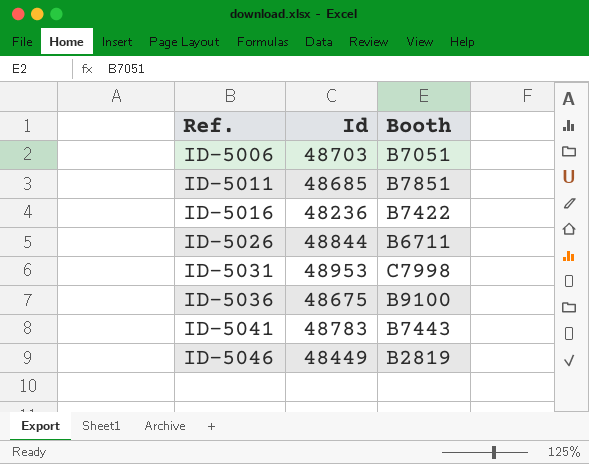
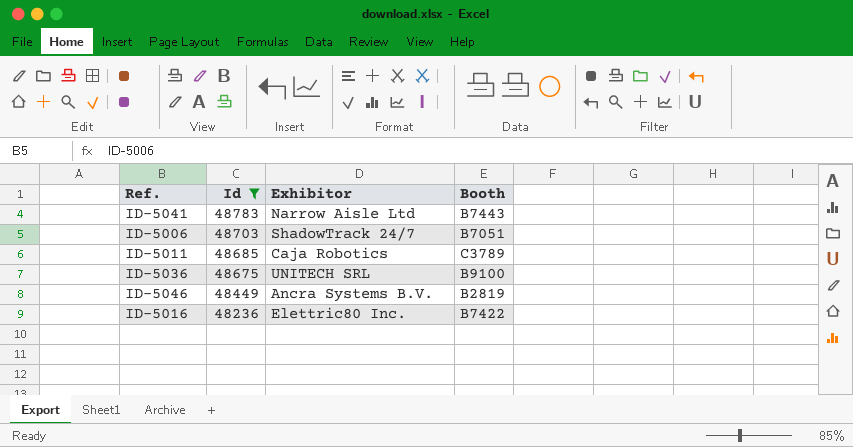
filter: none -> Id <= 48783
row order: Ref. ascending -> Id descending
column Exhibitor | position: none -> 3
ID-5011 | Booth: B7851 -> C3789

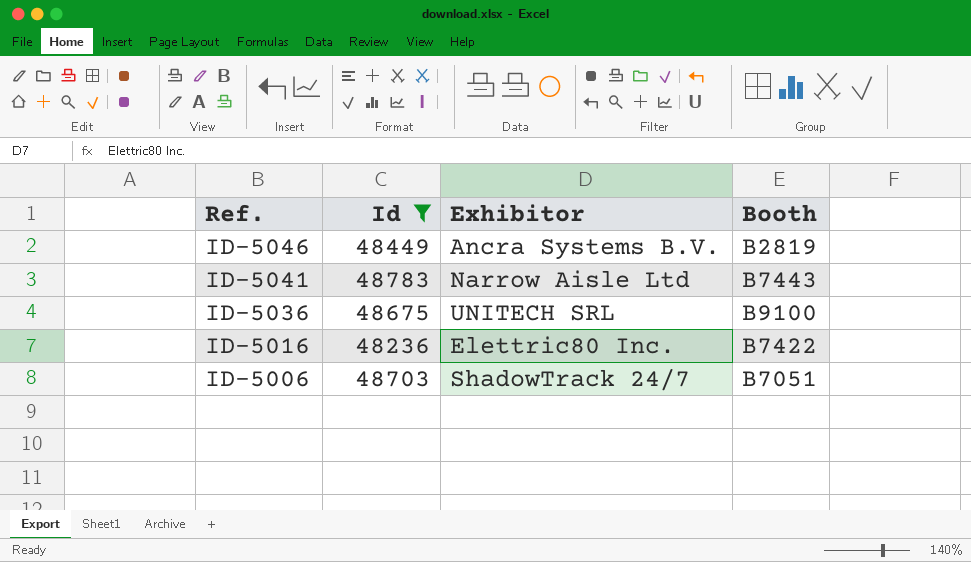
row order: Id descending -> Ref. descending
row ID-5011: 48685 | Caja Robotics | C3789 -> none

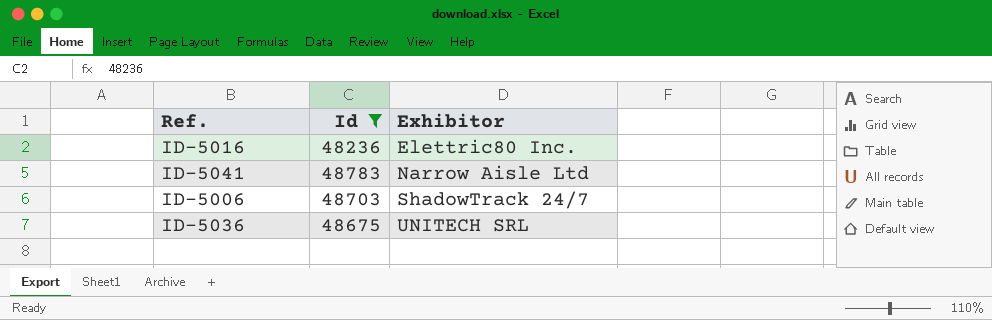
row order: Ref. descending -> Exhibitor ascending
column Booth | position: 4 -> none
row ID-5046: 48449 | Ancra Systems B.V. | B2819 -> none

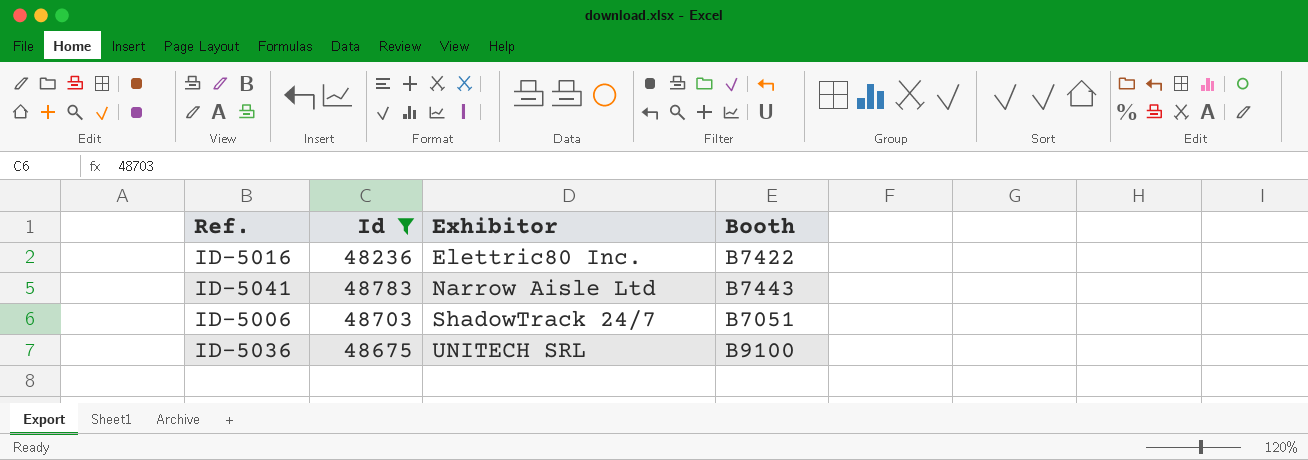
column Booth | position: none -> 4

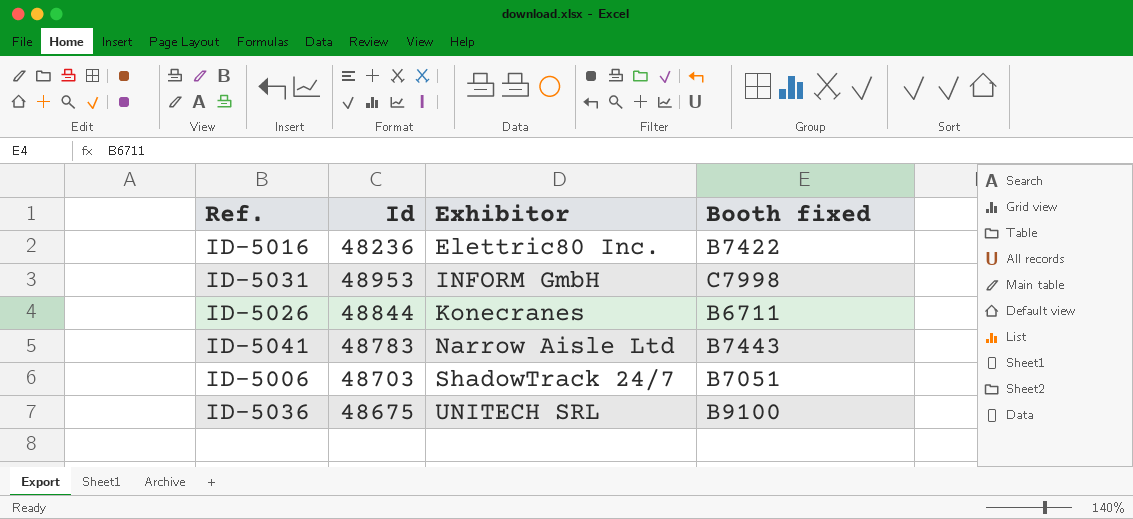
filter: Id <= 48783 -> none
column name: Booth -> Booth fixed

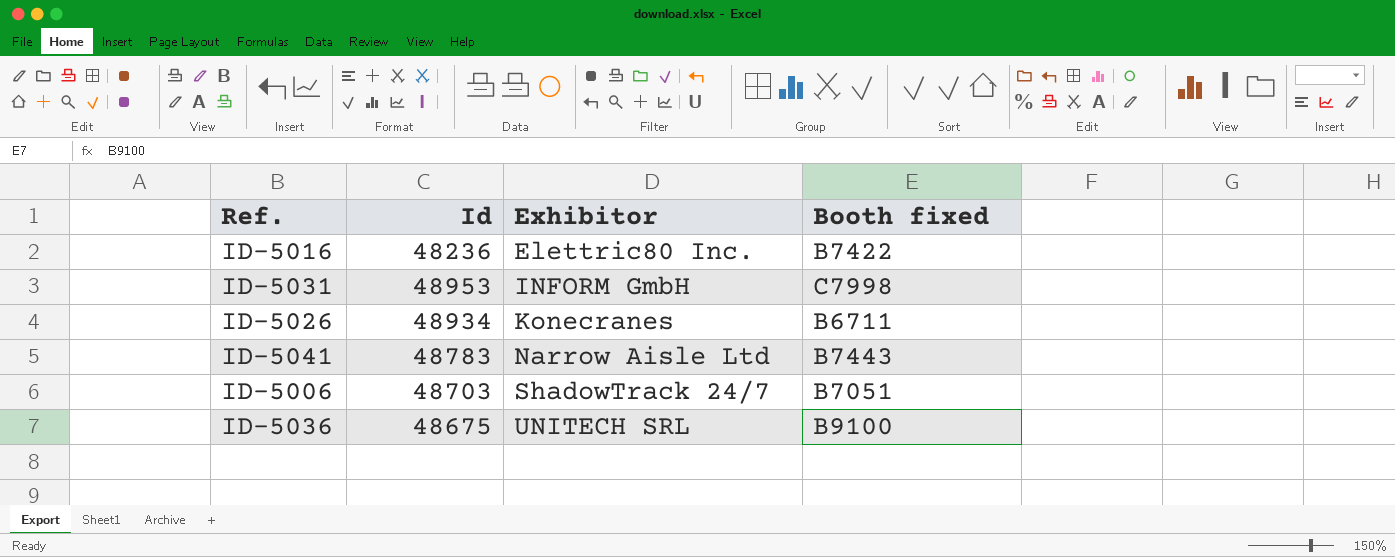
ID-5026 | Id: 48844 -> 48934

